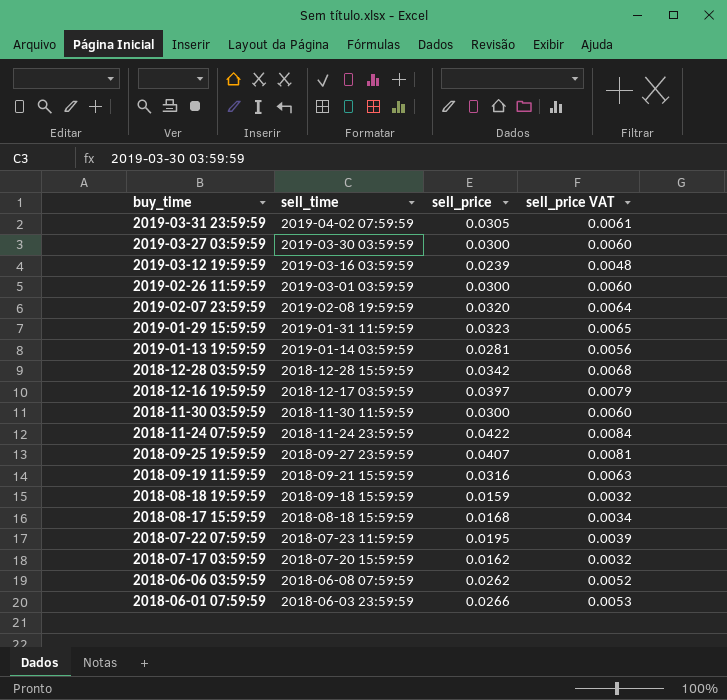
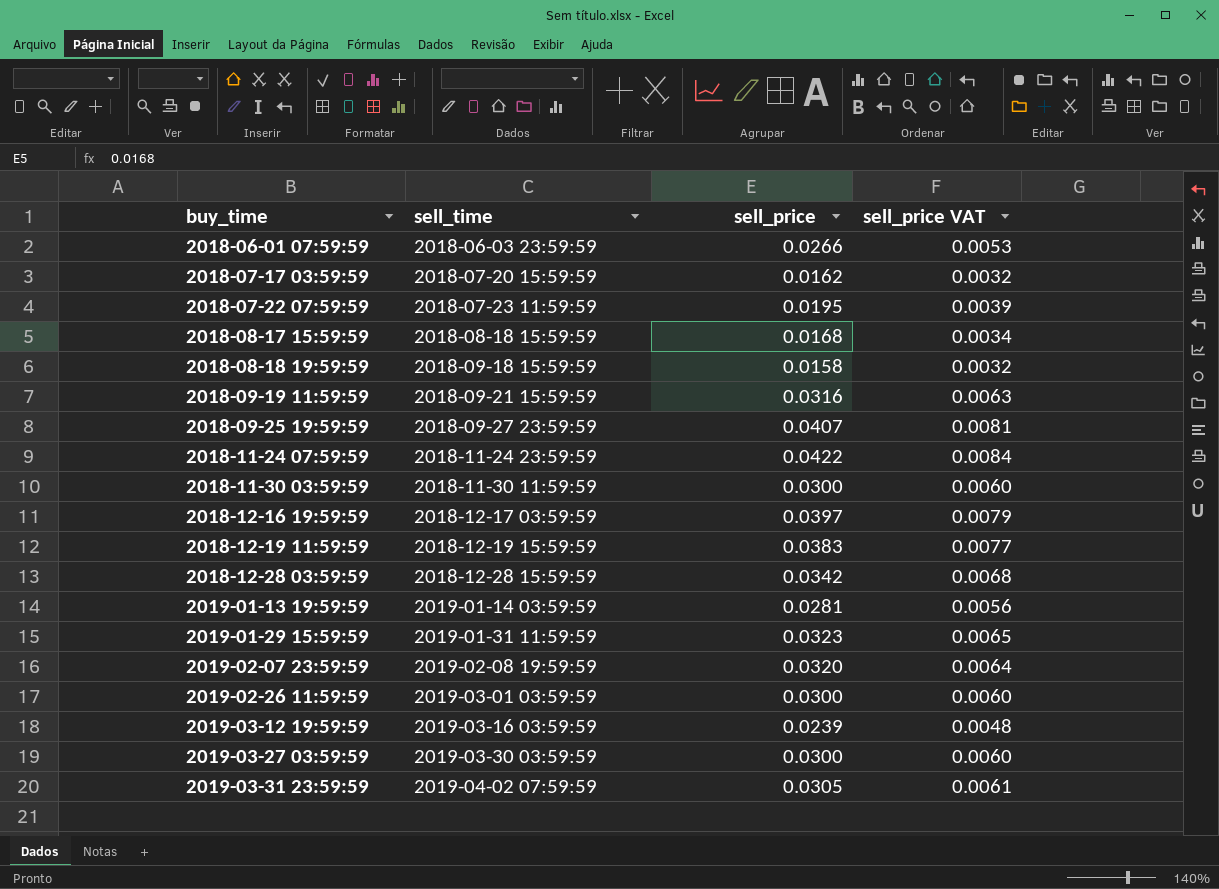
row order: buy_time descending -> buy_time ascending
row 2018-06-06 03:59:59: 2018-06-08 07:59:59 | 0.0262 | 0.0052 -> none
2018-08-18 19:59:59 | sell_price: 0.0159 -> 0.0158
row 2018-12-19 11:59:59: none -> 2018-12-19 15:59:59 | 0.0383 | 0.0077

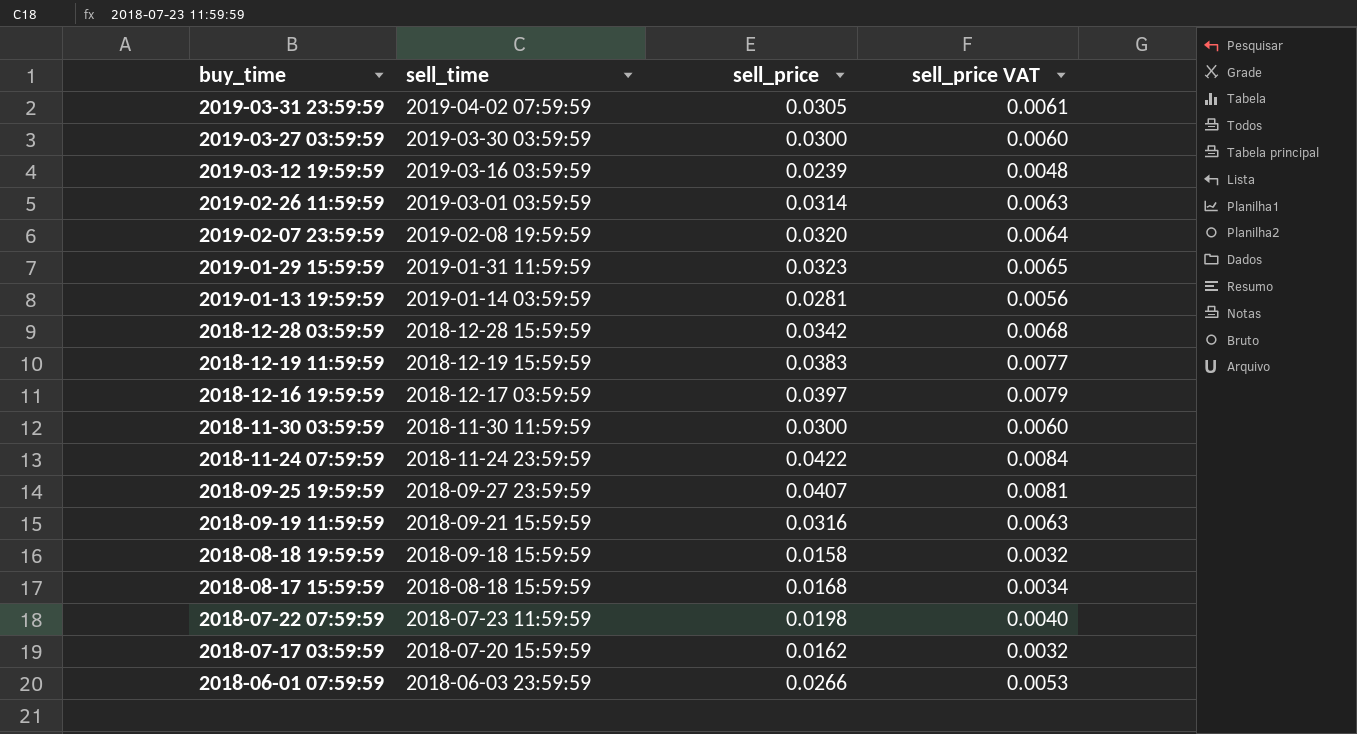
row order: buy_time ascending -> buy_time descending
2019-02-26 11:59:59 | sell_price: 0.0300 -> 0.0314
2019-02-26 11:59:59 | sell_price VAT: 0.0060 -> 0.0063
2018-07-22 07:59:59 | sell_price: 0.0195 -> 0.0198
2018-07-22 07:59:59 | sell_price VAT: 0.0039 -> 0.0040

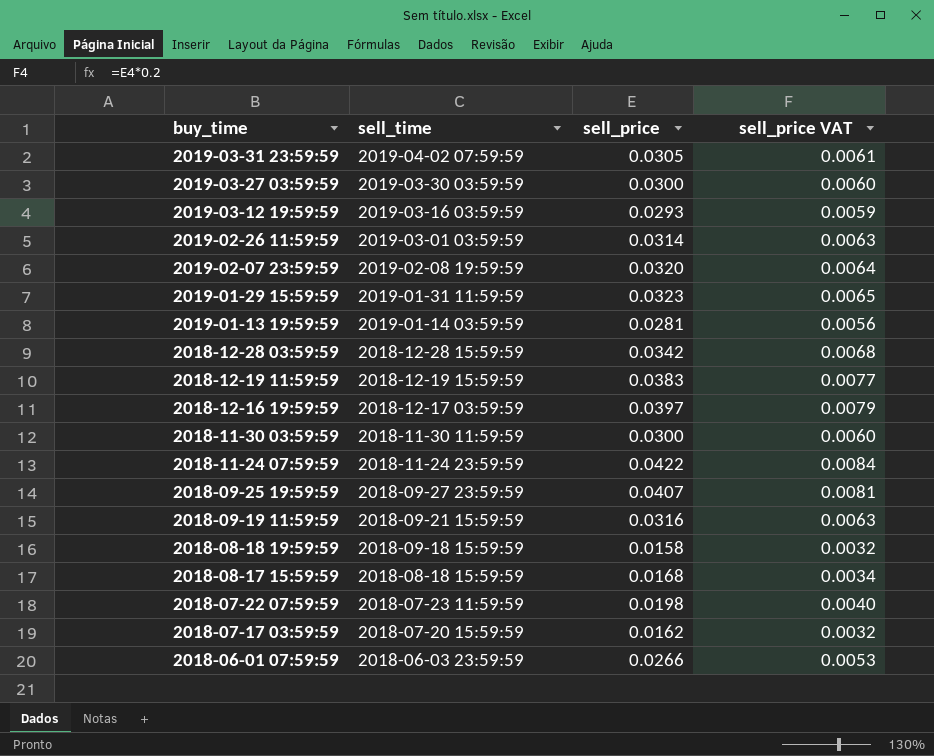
2019-03-12 19:59:59 | sell_price: 0.0239 -> 0.0293
2019-03-12 19:59:59 | sell_price VAT: 0.0048 -> 0.0059

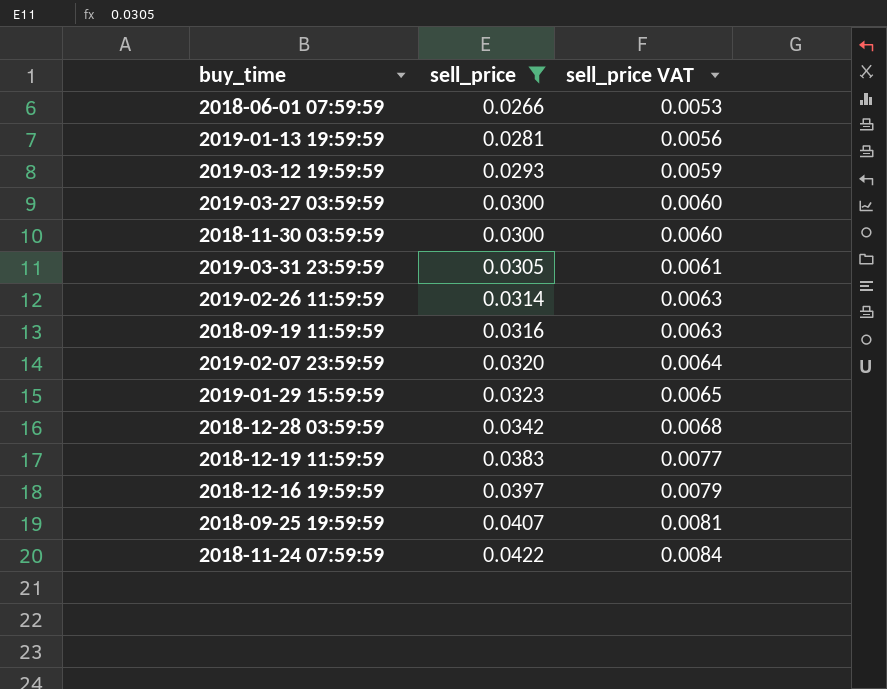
filter: none -> sell_price >= 0.0266
row order: buy_time descending -> sell_price ascending
column sell_time | position: 2 -> none

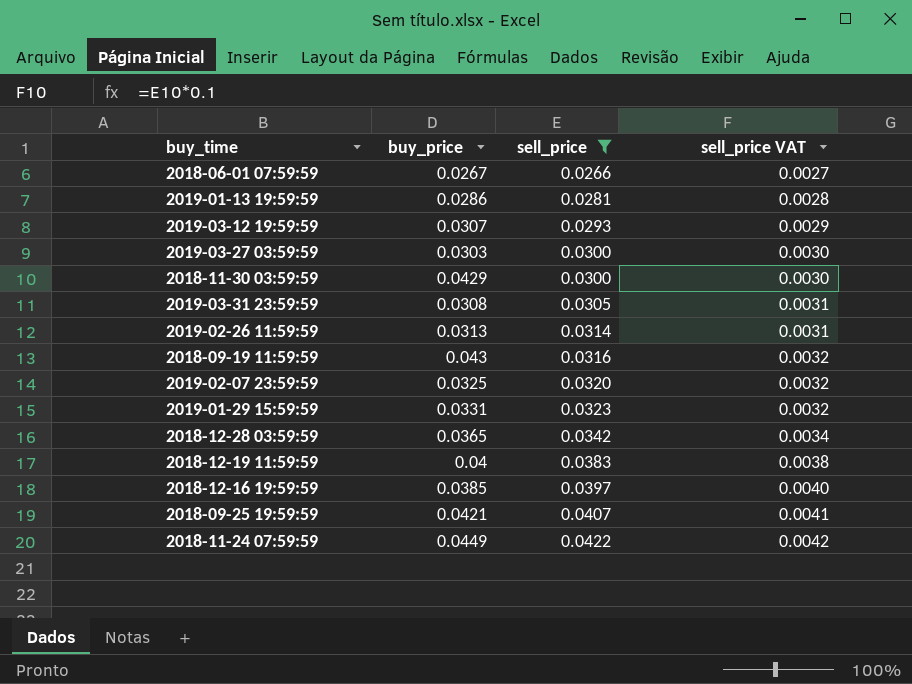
column buy_price | position: none -> 2
column sell_price VAT | formula: [sell_price] * 0.2 -> [sell_price] * 0.1

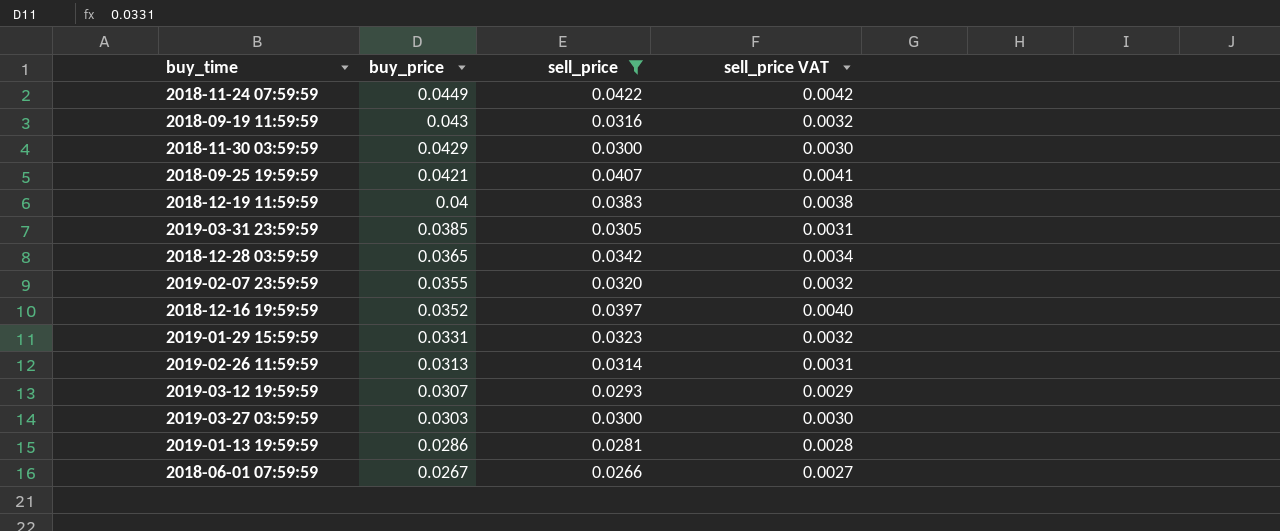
row order: sell_price ascending -> buy_price descending
2019-03-31 23:59:59 | buy_price: 0.0308 -> 0.0385
2019-02-07 23:59:59 | buy_price: 0.0325 -> 0.0355
2018-12-16 19:59:59 | buy_price: 0.0385 -> 0.0352

